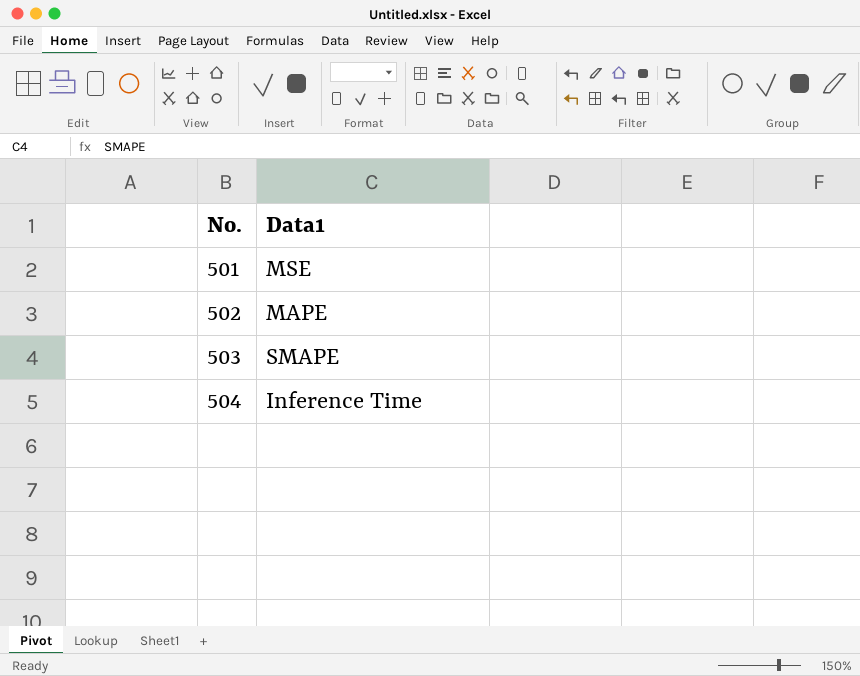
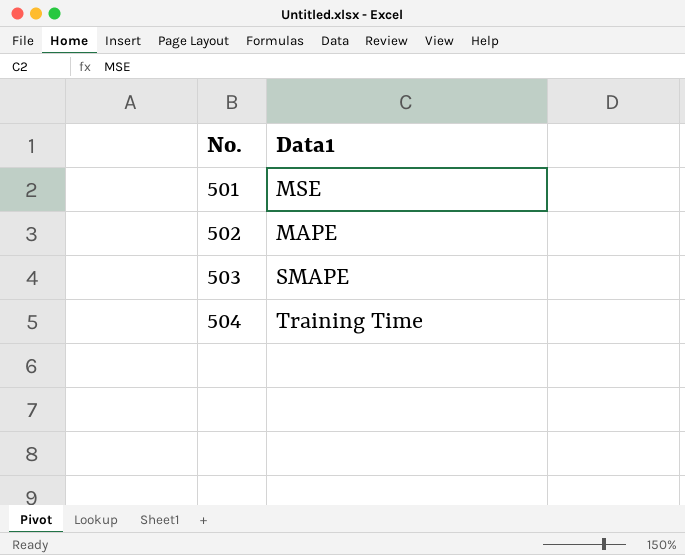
504 | Data1: Inference Time -> Training Time

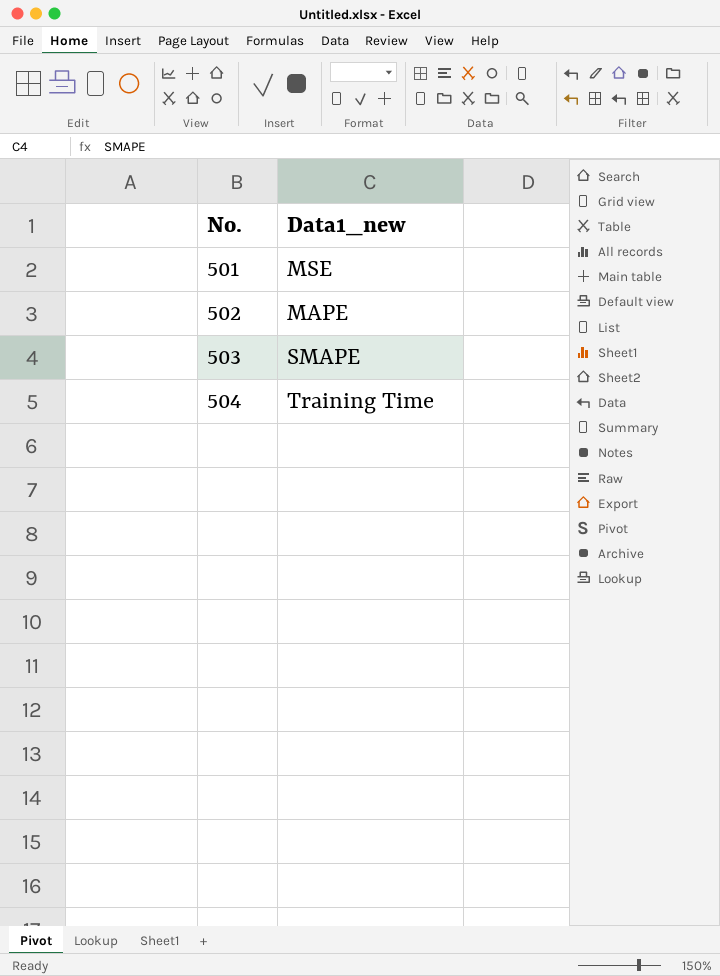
column name: Data1 -> Data1_new

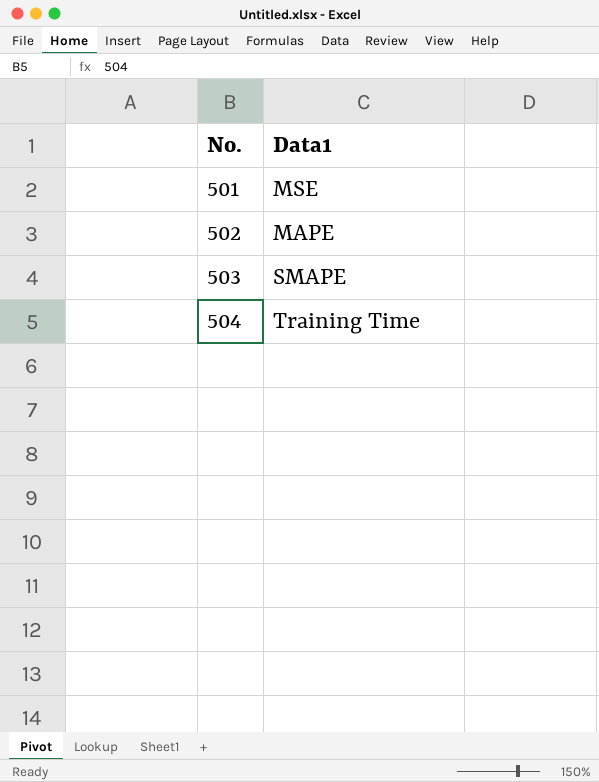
column name: Data1_new -> Data1

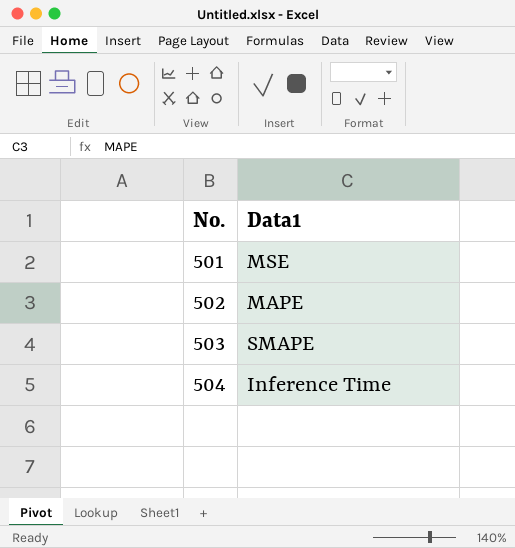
504 | Data1: Training Time -> Inference Time

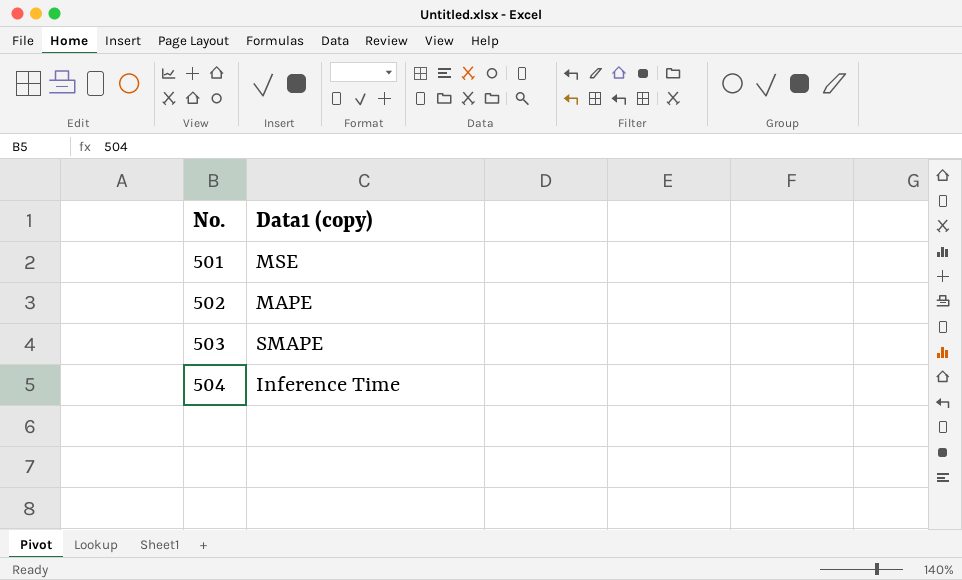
column name: Data1 -> Data1 (copy)

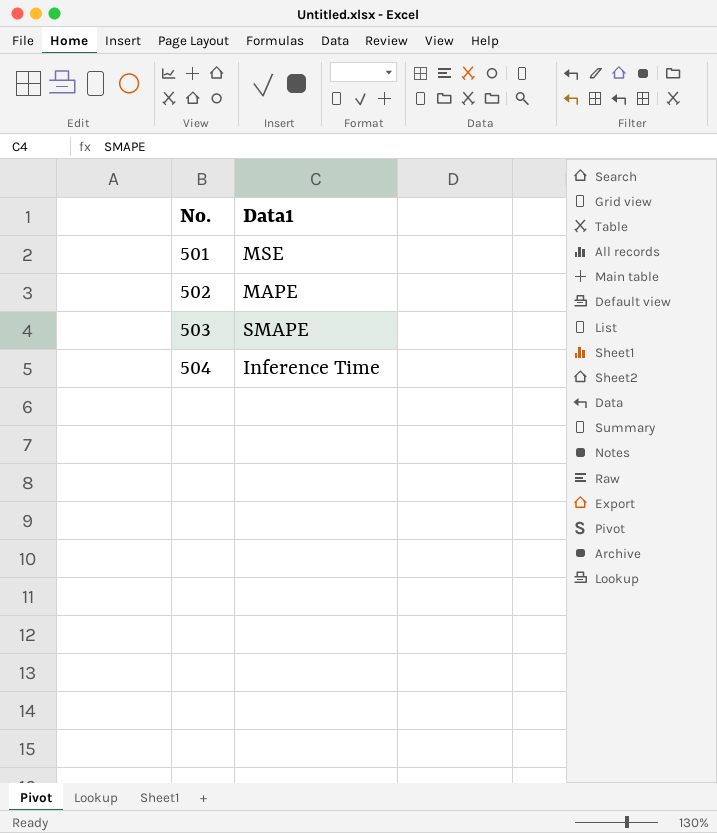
column name: Data1 (copy) -> Data1

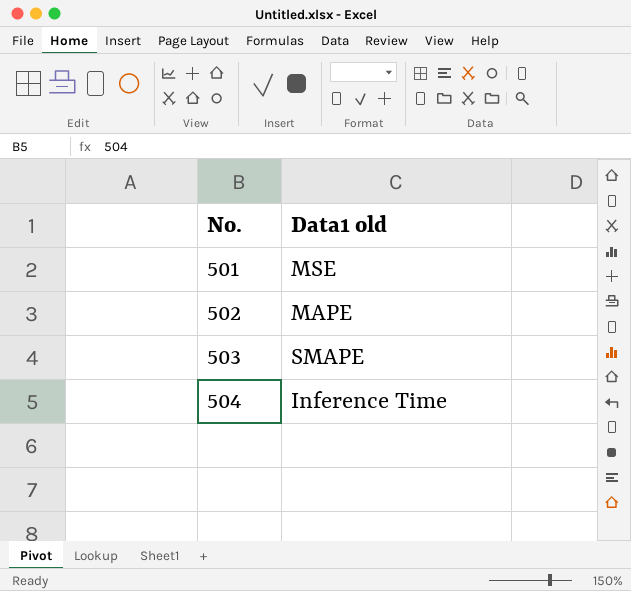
column name: Data1 -> Data1 old

